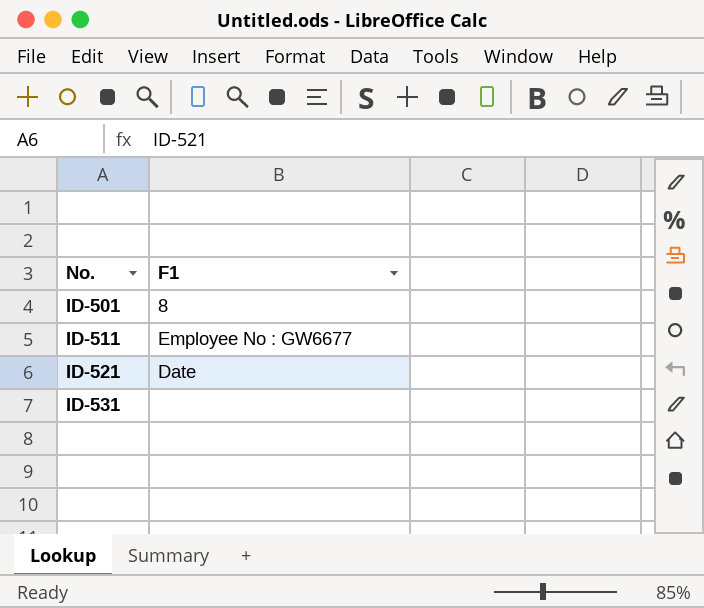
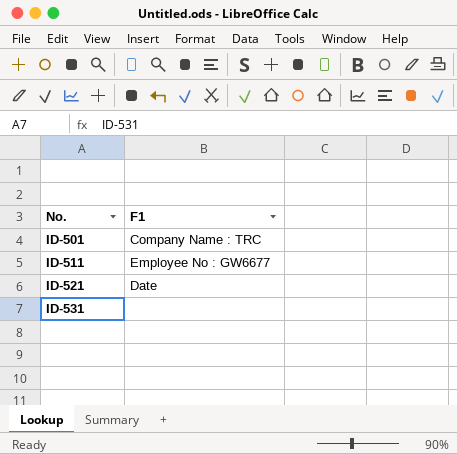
ID-501 | F1: 8 -> Company Name : TRC

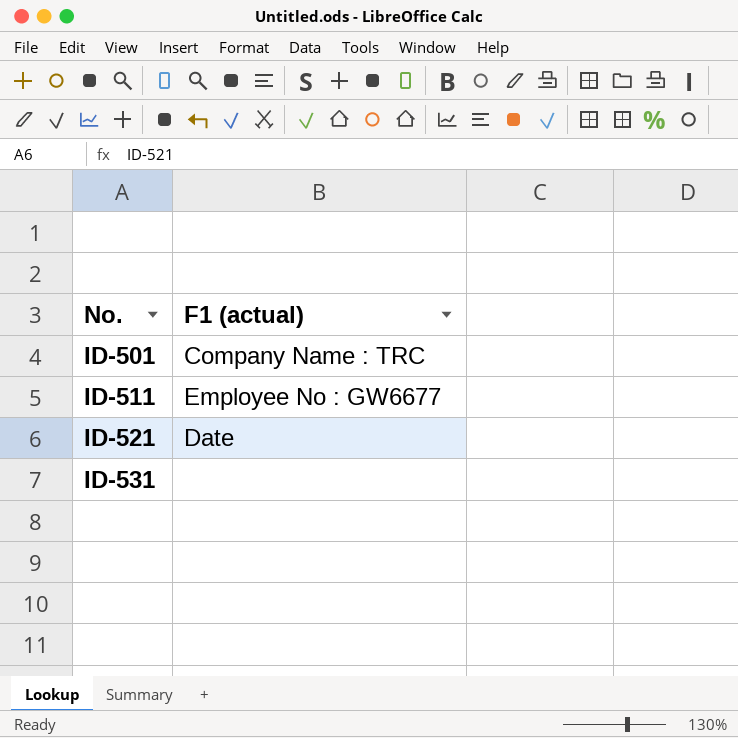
column name: F1 -> F1 (actual)

